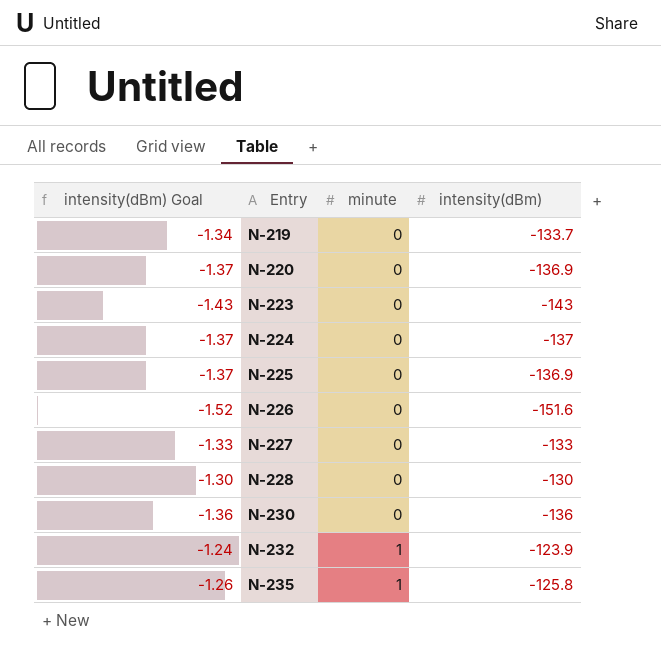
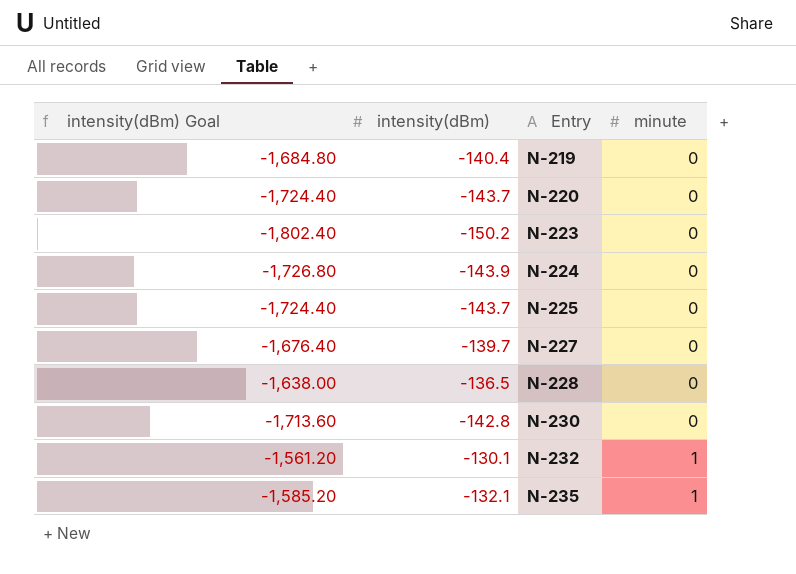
column intensity(dBm) Goal | formula: [intensity(dBm)] * 0.01 -> [intensity(dBm)] * 12
column intensity(dBm) | position: 4 -> 2
row N-226: -1.52 | 0 | -151.6 -> none
N-219 | intensity(dBm): -133.7 -> -140.4
N-220 | intensity(dBm): -136.9 -> -143.7
N-223 | intensity(dBm): -143 -> -150.2
N-224 | intensity(dBm): -137 -> -143.9
N-225 | intensity(dBm): -136.9 -> -143.7
N-227 | intensity(dBm): -133 -> -139.7
N-228 | intensity(dBm): -130 -> -136.5
N-230 | intensity(dBm): -136 -> -142.8
N-232 | intensity(dBm): -123.9 -> -130.1
N-235 | intensity(dBm): -125.8 -> -132.1

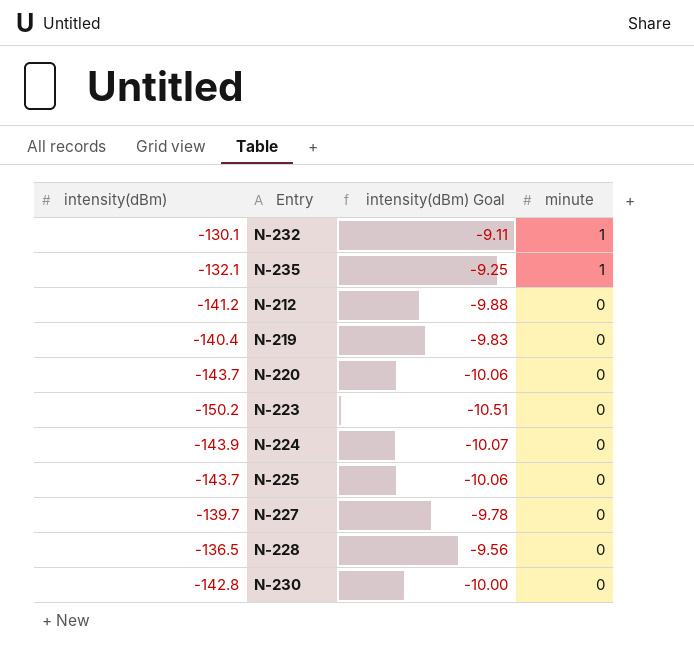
row order: Entry ascending -> minute descending
column intensity(dBm) Goal | formula: [intensity(dBm)] * 12 -> [intensity(dBm)] * 0.07
column intensity(dBm) Goal | position: 1 -> 3
row N-212: none -> -141.2 | -9.88 | 0

